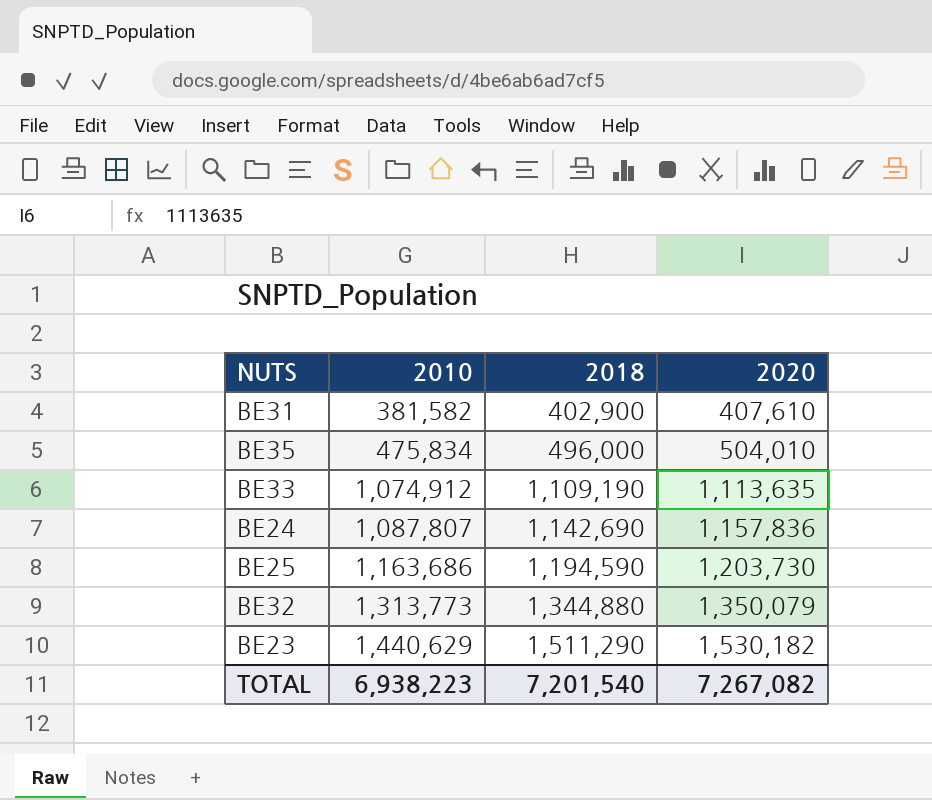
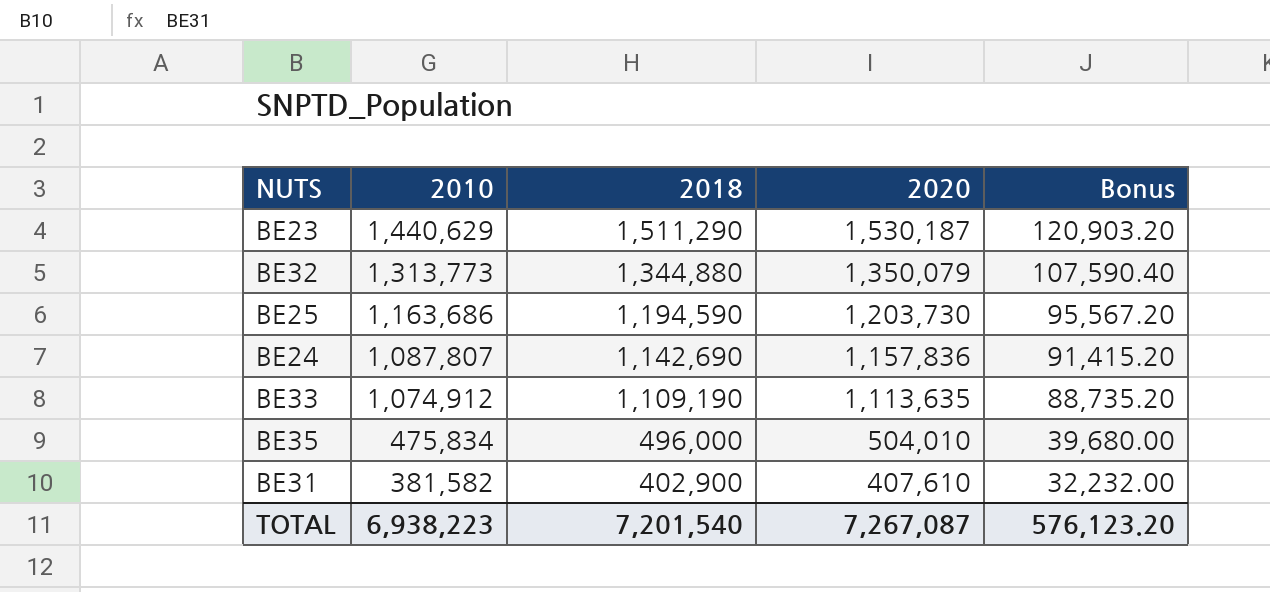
row order: 2010 ascending -> 2010 descending
column Bonus | formula: none -> [2018] * 0.08
BE23 | 2020: 1,530,182 -> 1,530,187
TOTAL | 2020: 7,267,082 -> 7,267,087

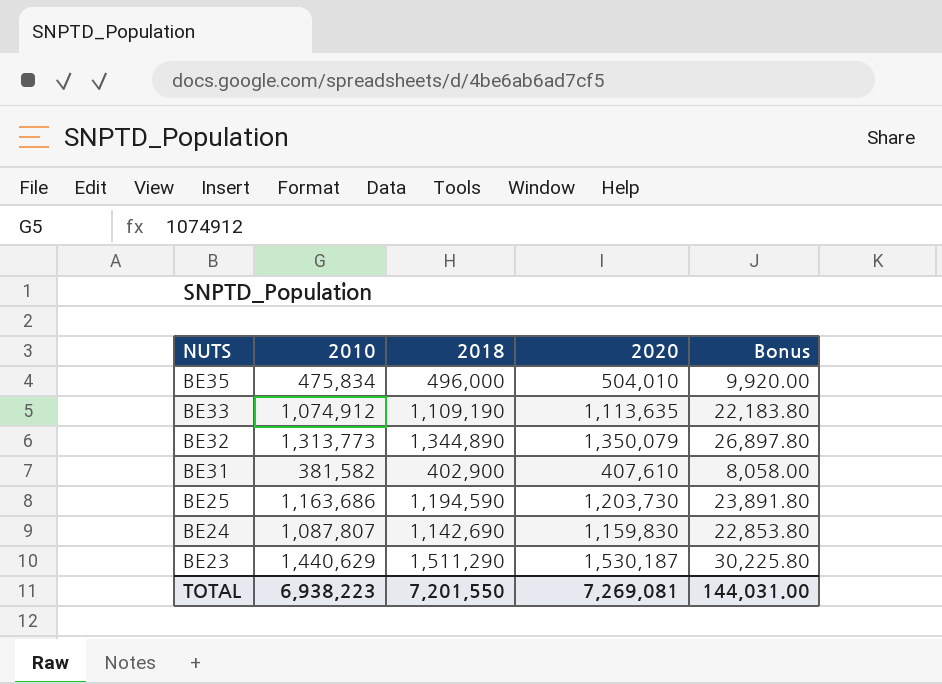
row order: 2010 descending -> NUTS descending
column Bonus | formula: [2018] * 0.08 -> [2018] * 0.02
BE32 | 2018: 1,344,880 -> 1,344,890
BE24 | 2020: 1,157,836 -> 1,159,830
TOTAL | 2018: 7,201,540 -> 7,201,550
TOTAL | 2020: 7,267,087 -> 7,269,081
TOTAL | Bonus: 576,123.20 -> 144,031.00

